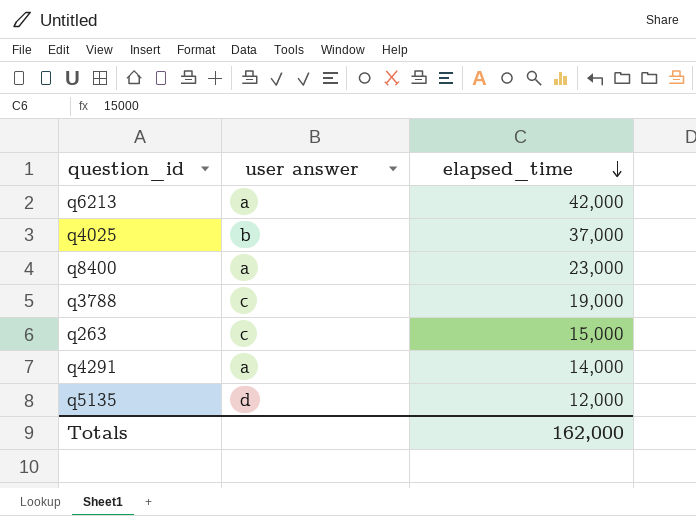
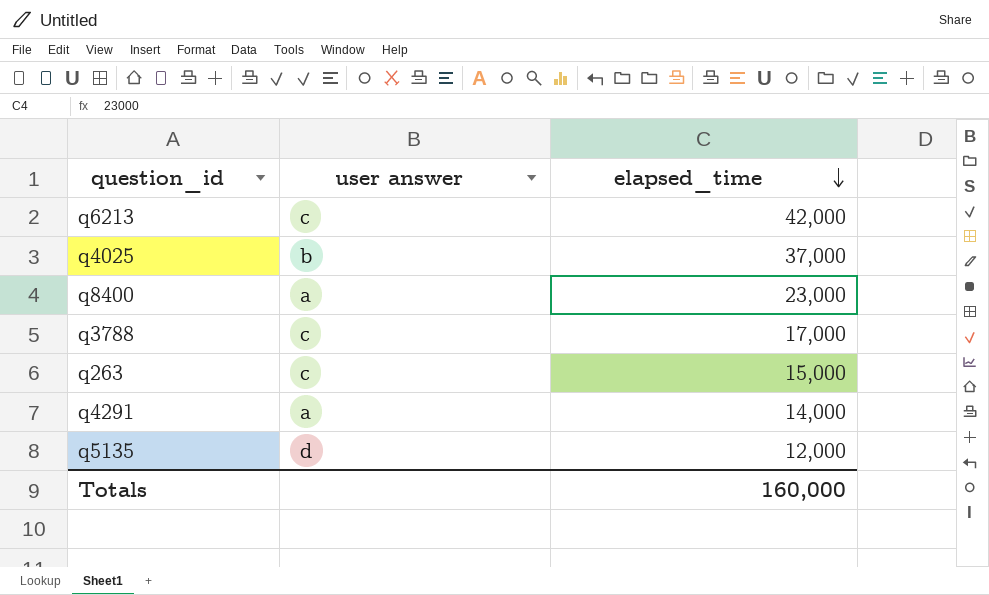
q6213 | user answer: a -> c
q3788 | elapsed_time: 19,000 -> 17,000
Totals | elapsed_time: 162,000 -> 160,000

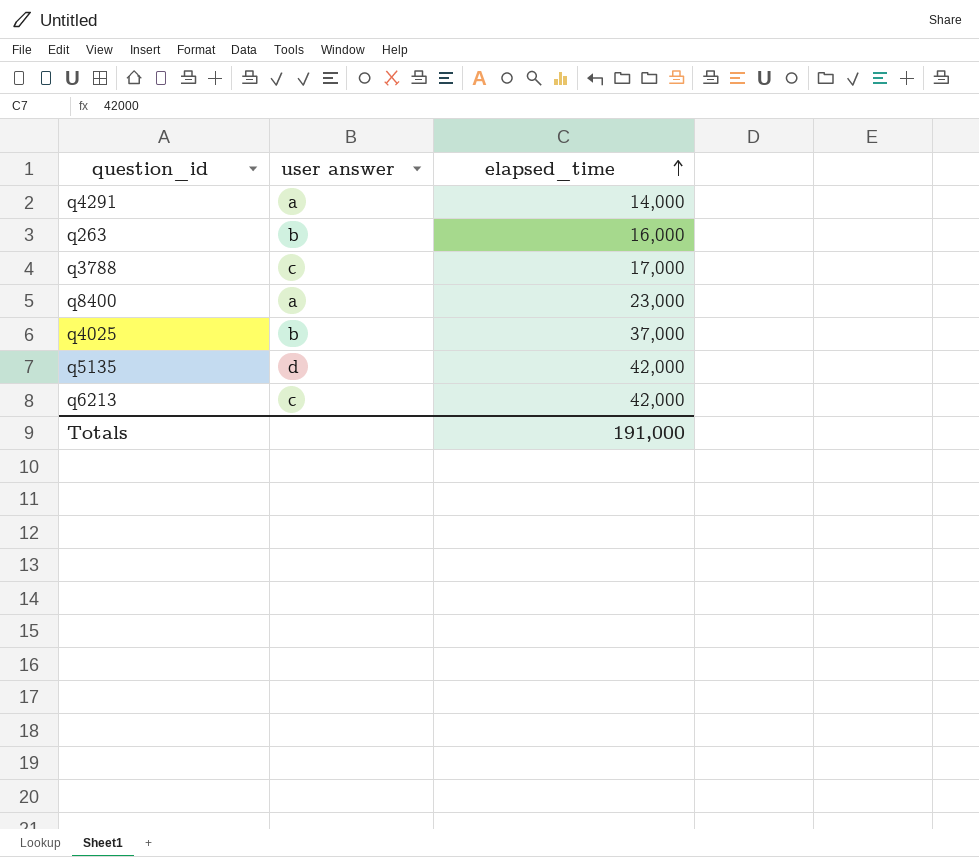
row order: elapsed_time descending -> elapsed_time ascending
q263 | user answer: c -> b
q263 | elapsed_time: 15,000 -> 16,000
q5135 | elapsed_time: 12,000 -> 42,000
Totals | elapsed_time: 160,000 -> 191,000

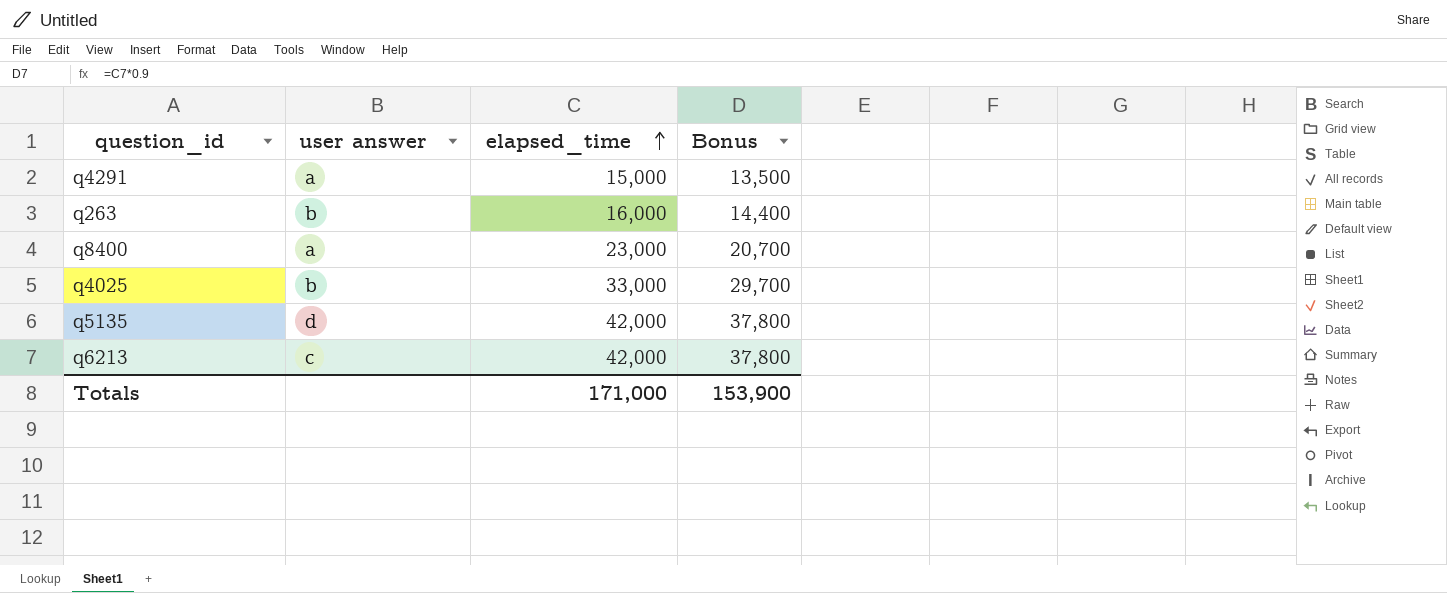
column Bonus | formula: none -> [elapsed_time] * 0.9
row q3788: c | 17,000 -> none
q4291 | elapsed_time: 14,000 -> 15,000
q4025 | elapsed_time: 37,000 -> 33,000
Totals | elapsed_time: 191,000 -> 171,000

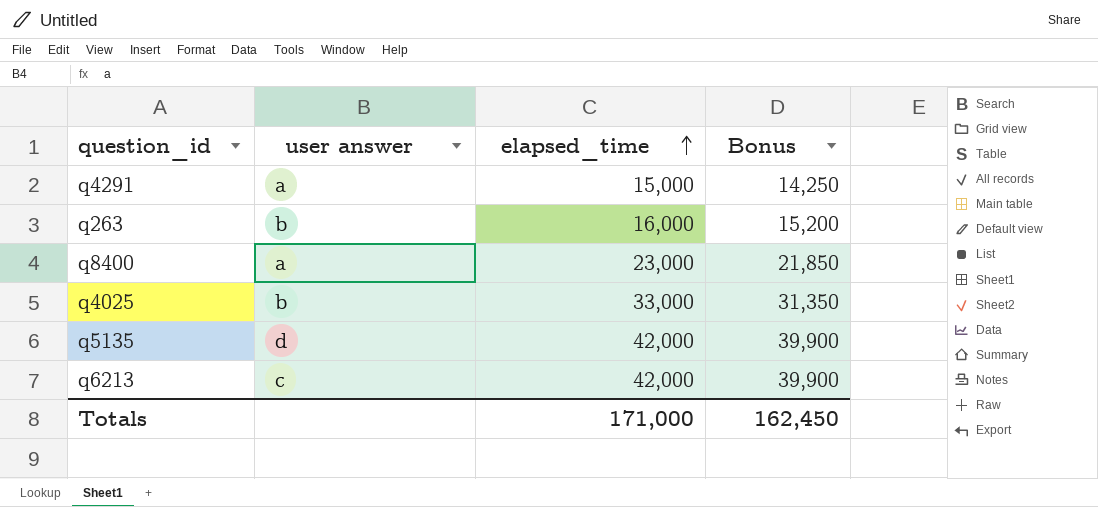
column Bonus | formula: [elapsed_time] * 0.9 -> [elapsed_time] * 0.95
Totals | Bonus: 153,900 -> 162,450

